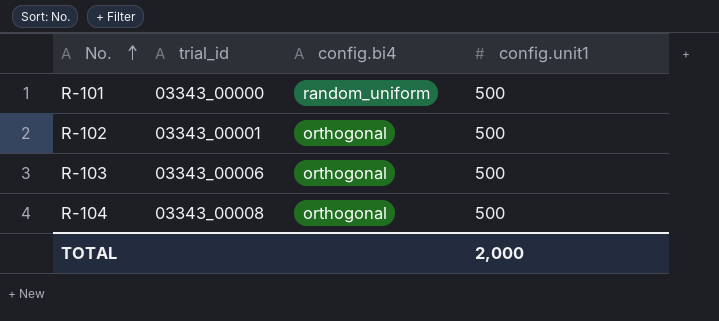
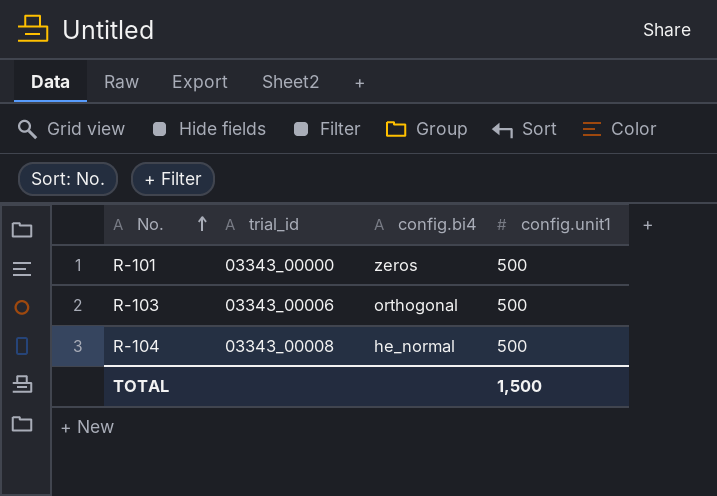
row R-102: 03343_00001 | orthogonal | 500 -> none
R-101 | config.bi4: random_uniform -> zeros
R-104 | config.bi4: orthogonal -> he_normal
TOTAL | config.unit1: 2,000 -> 1,500

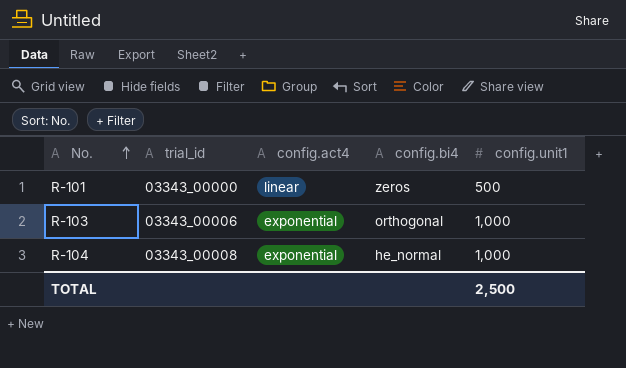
column config.act4 | position: none -> 3
R-103 | config.unit1: 500 -> 1,000
R-104 | config.unit1: 500 -> 1,000
TOTAL | config.unit1: 1,500 -> 2,500

